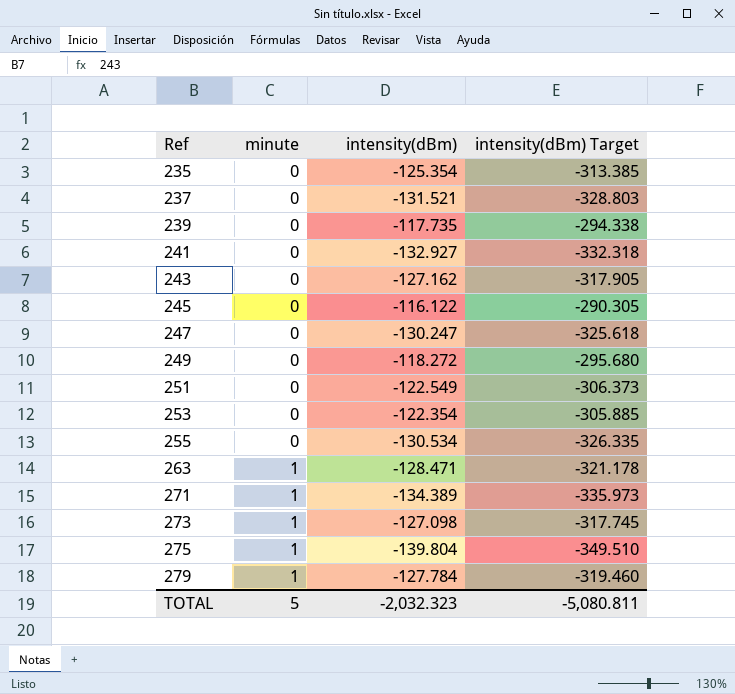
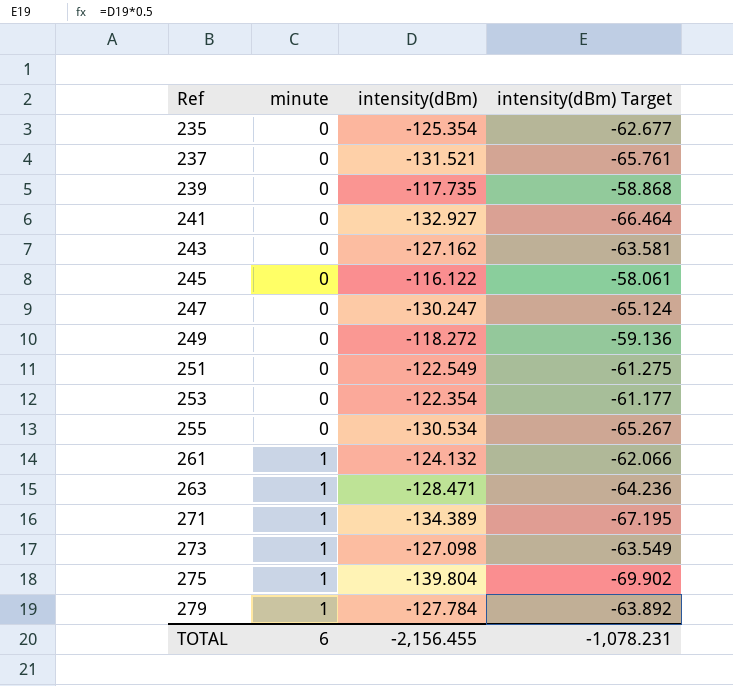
column intensity(dBm) Target | formula: [intensity(dBm)] * 2.5 -> [intensity(dBm)] * 0.5
row 261: none -> 1 | -124.132 | -62.066
TOTAL | minute: 5 -> 6
TOTAL | intensity(dBm): -2,032.323 -> -2,156.455
TOTAL | intensity(dBm) Target: -5,080.811 -> -1,078.231

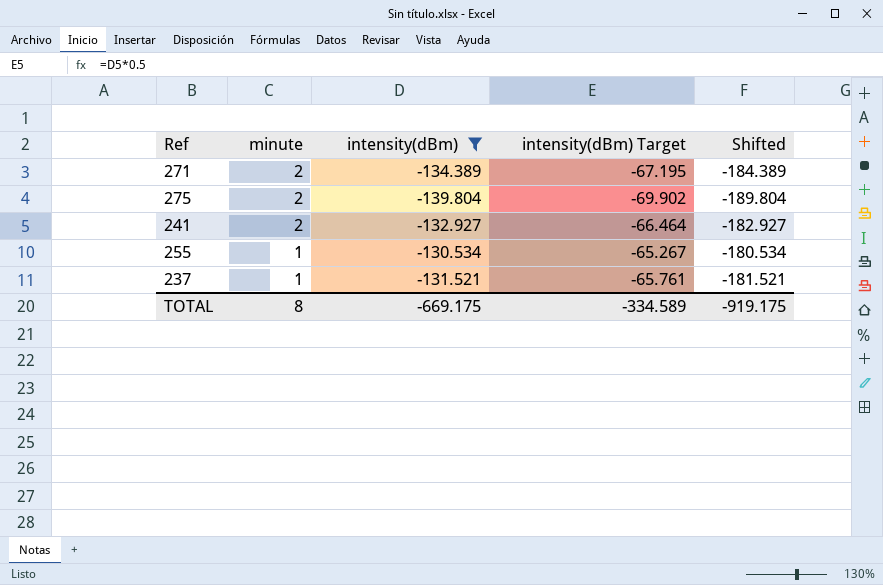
filter: none -> intensity(dBm) <= -130.534
row order: Ref ascending -> minute descending
column Shifted | formula: none -> [intensity(dBm)] - 50
271 | minute: 1 -> 2
275 | minute: 1 -> 2
241 | minute: 0 -> 2
255 | minute: 0 -> 1
237 | minute: 0 -> 1
TOTAL | minute: 6 -> 8
TOTAL | intensity(dBm): -2,156.455 -> -669.175
TOTAL | intensity(dBm) Target: -1,078.231 -> -334.589

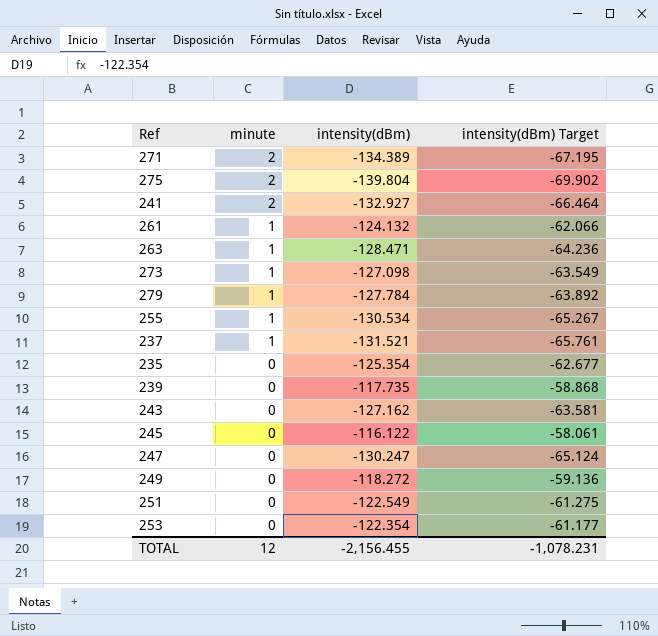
filter: intensity(dBm) <= -130.534 -> none
column Shifted | formula: [intensity(dBm)] - 50 -> none
TOTAL | minute: 8 -> 12
TOTAL | intensity(dBm): -669.175 -> -2,156.455
TOTAL | intensity(dBm) Target: -334.589 -> -1,078.231

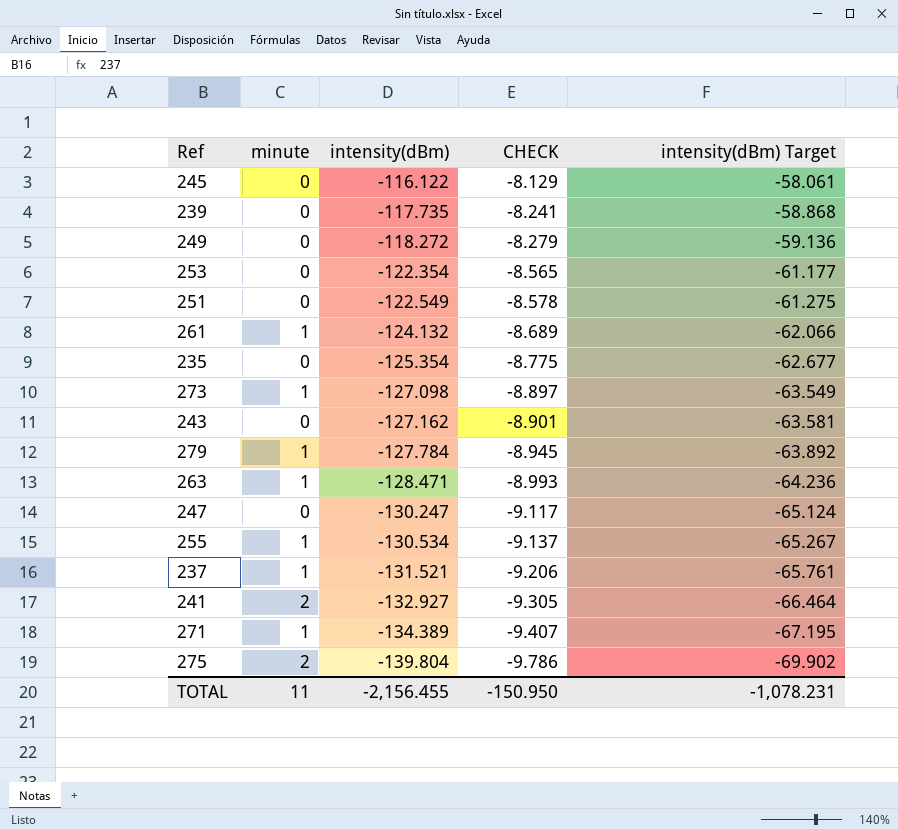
row order: minute descending -> intensity(dBm) descending
column CHECK | formula: none -> [intensity(dBm)] * 0.07
271 | minute: 2 -> 1
TOTAL | minute: 12 -> 11

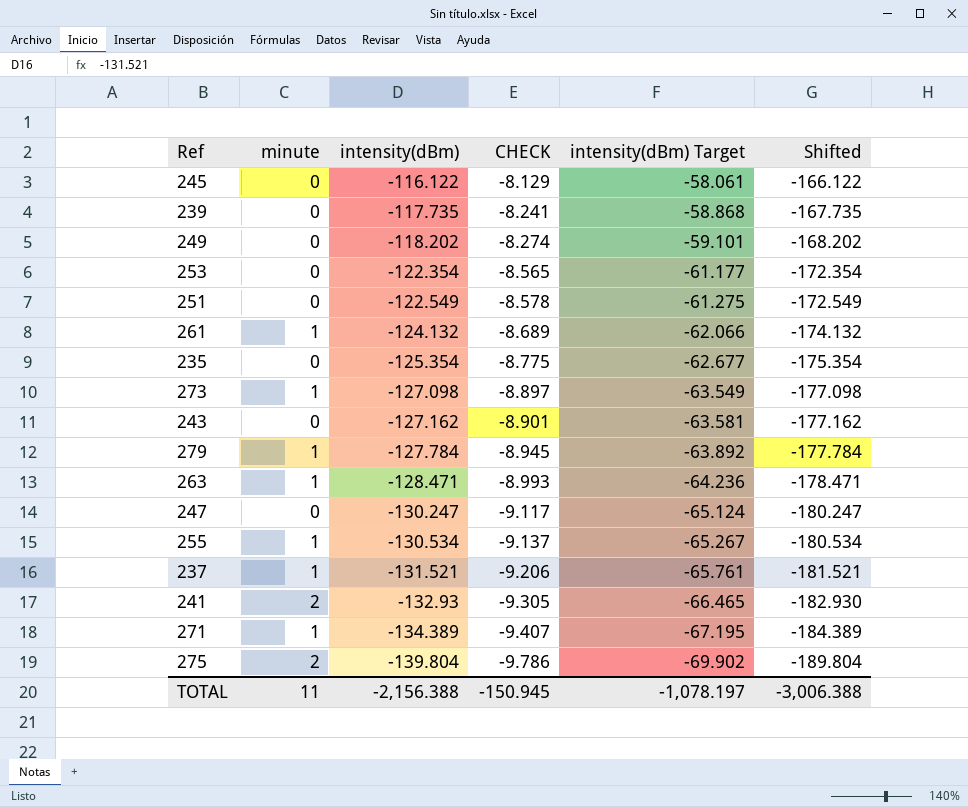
column Shifted | formula: none -> [intensity(dBm)] - 50
249 | intensity(dBm): -118.272 -> -118.202
249 | CHECK: -8.279 -> -8.274
249 | intensity(dBm) Target: -59.136 -> -59.101
241 | intensity(dBm): -132.927 -> -132.93
241 | intensity(dBm) Target: -66.464 -> -66.465
TOTAL | intensity(dBm): -2,156.455 -> -2,156.388
TOTAL | CHECK: -150.950 -> -150.945
TOTAL | intensity(dBm) Target: -1,078.231 -> -1,078.197

